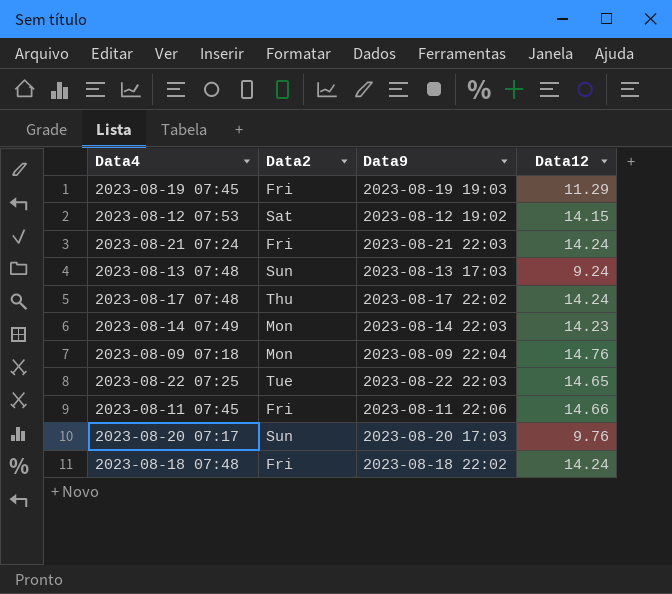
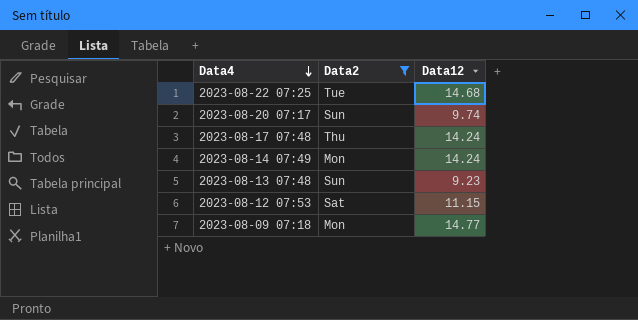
filter: none -> Data2 != Fri
row order: none -> Data4 descending
column Data9 | position: 3 -> none
2023-08-22 07:25 | Data12: 14.65 -> 14.68
2023-08-20 07:17 | Data12: 9.76 -> 9.74
2023-08-14 07:49 | Data12: 14.23 -> 14.24
2023-08-13 07:48 | Data12: 9.24 -> 9.23
2023-08-12 07:53 | Data12: 14.15 -> 11.15
2023-08-09 07:18 | Data12: 14.76 -> 14.77

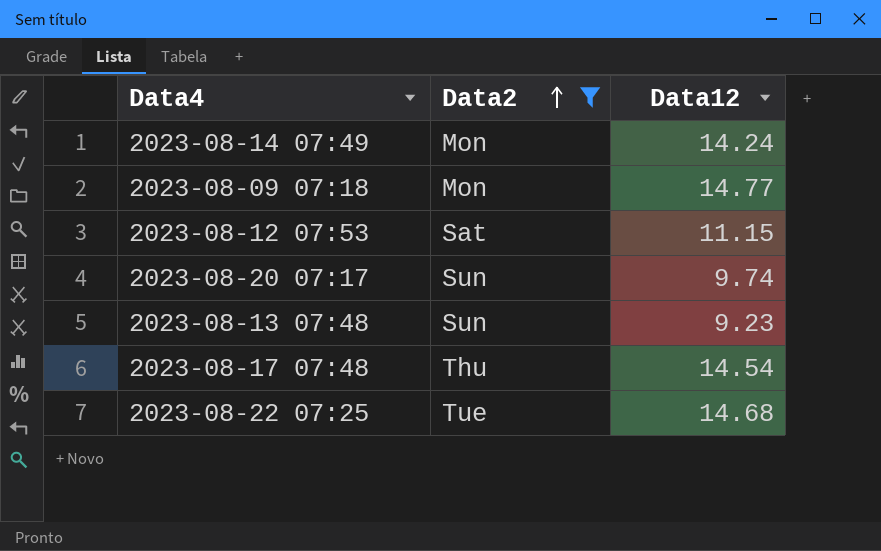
row order: Data4 descending -> Data2 ascending
2023-08-17 07:48 | Data12: 14.24 -> 14.54

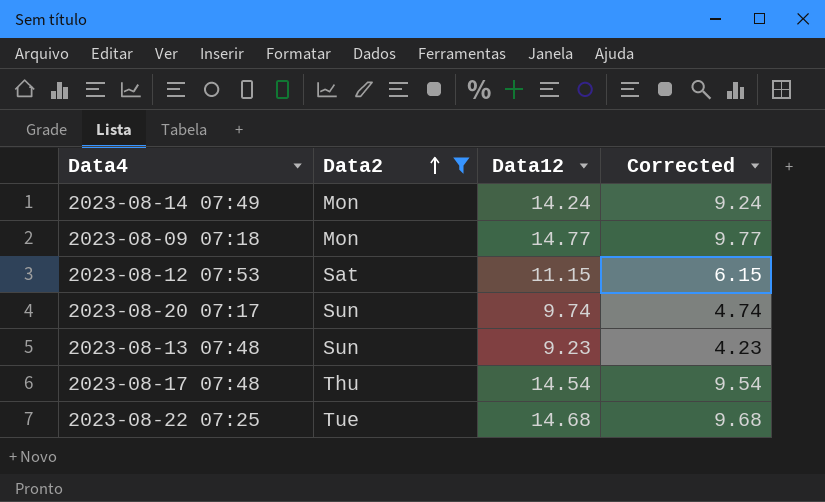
column Corrected | formula: none -> [Data12] - 5

